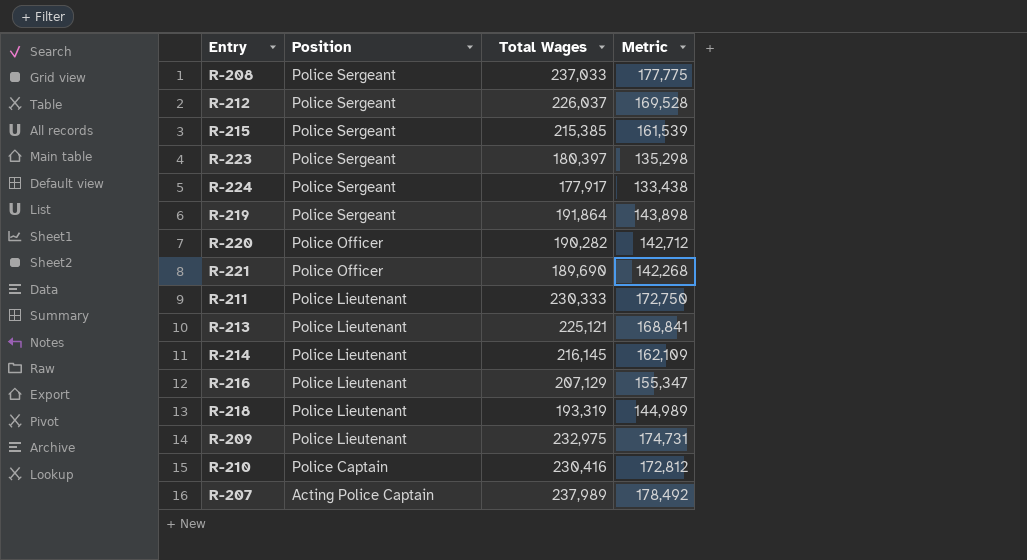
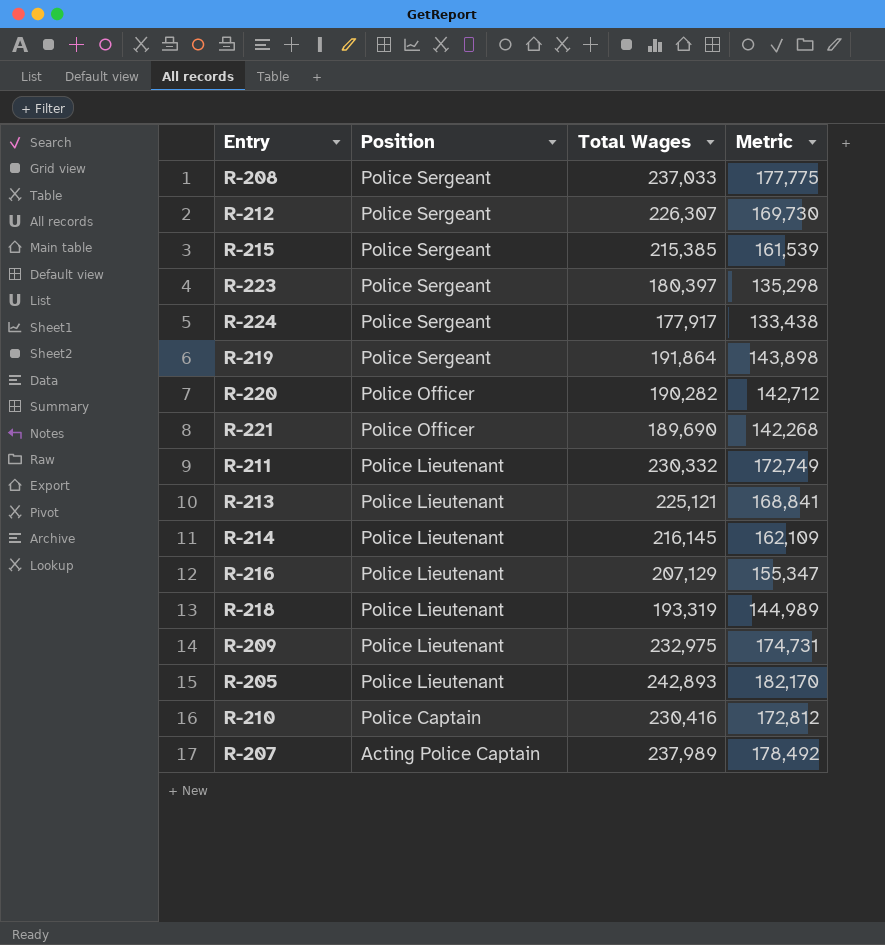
R-212 | Total Wages: 226,037 -> 226,307
R-212 | Metric: 169,528 -> 169,730
R-211 | Total Wages: 230,333 -> 230,332
R-211 | Metric: 172,750 -> 172,749
row R-205: none -> Police Lieutenant | 242,893 | 182,170

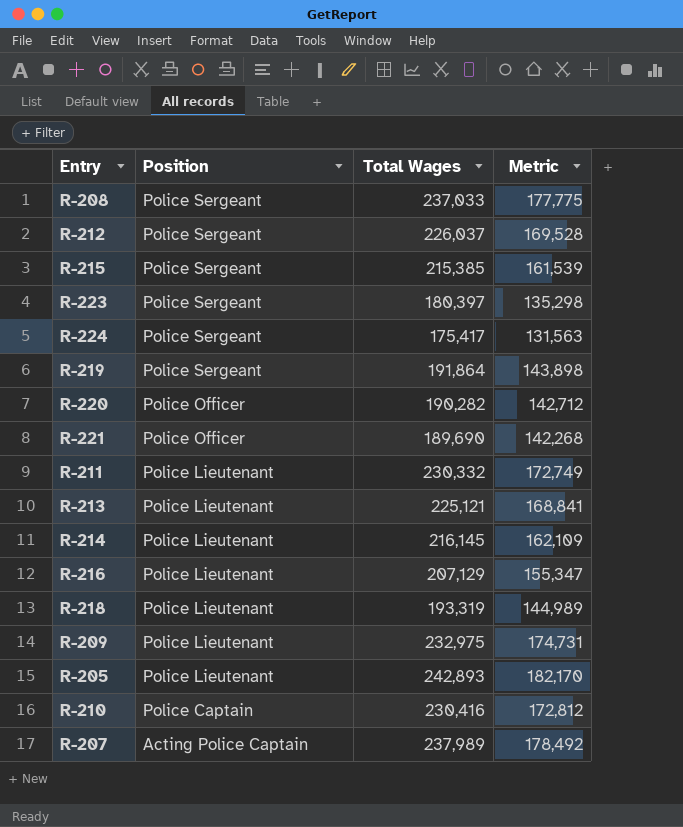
R-212 | Total Wages: 226,307 -> 226,037
R-212 | Metric: 169,730 -> 169,528
R-224 | Total Wages: 177,917 -> 175,417
R-224 | Metric: 133,438 -> 131,563

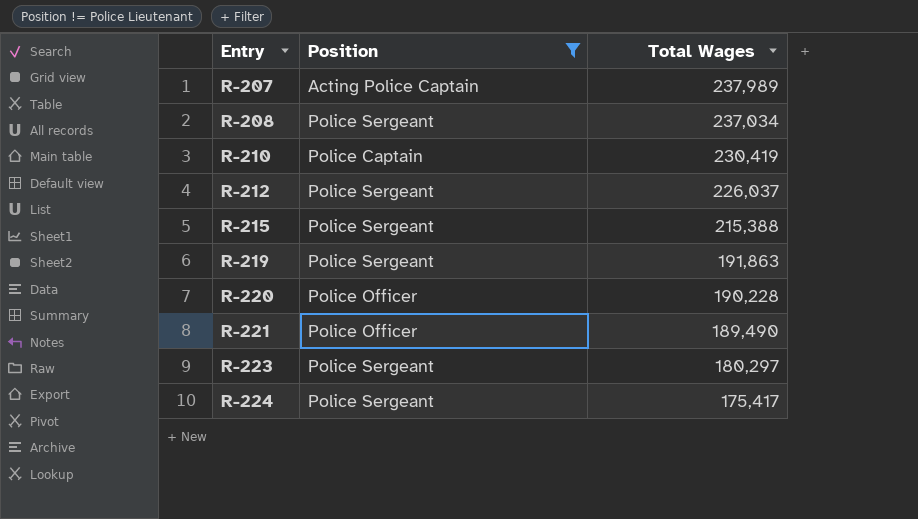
filter: none -> Position != Police Lieutenant
row order: Position descending -> Entry ascending
column Metric | formula: [Total Wages] * 0.75 -> none
R-208 | Total Wages: 237,033 -> 237,034
R-210 | Total Wages: 230,416 -> 230,419
R-215 | Total Wages: 215,385 -> 215,388
R-219 | Total Wages: 191,864 -> 191,863
R-220 | Total Wages: 190,282 -> 190,228
R-221 | Total Wages: 189,690 -> 189,490
R-223 | Total Wages: 180,397 -> 180,297

